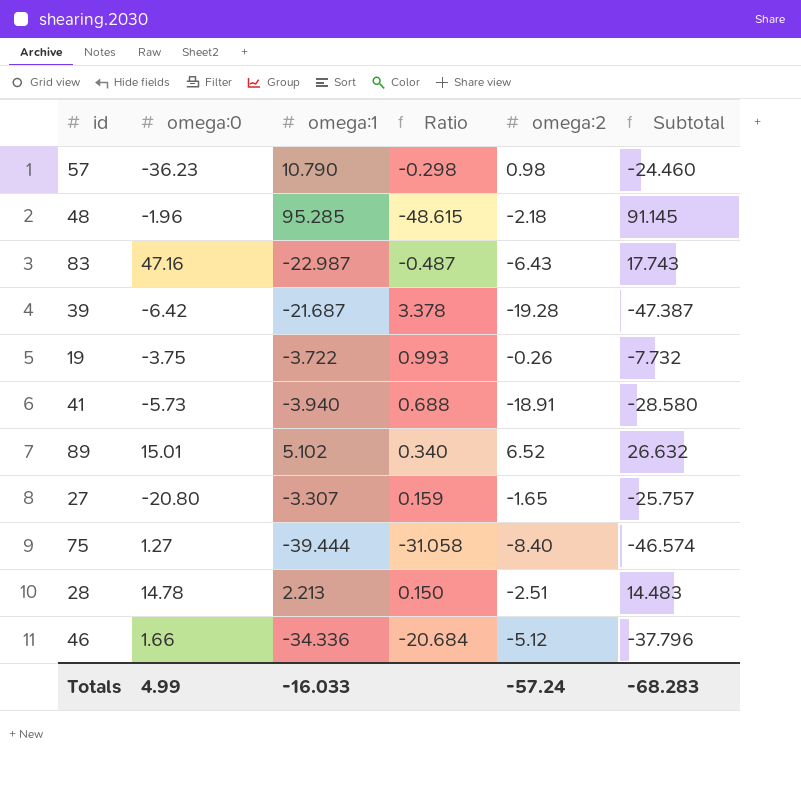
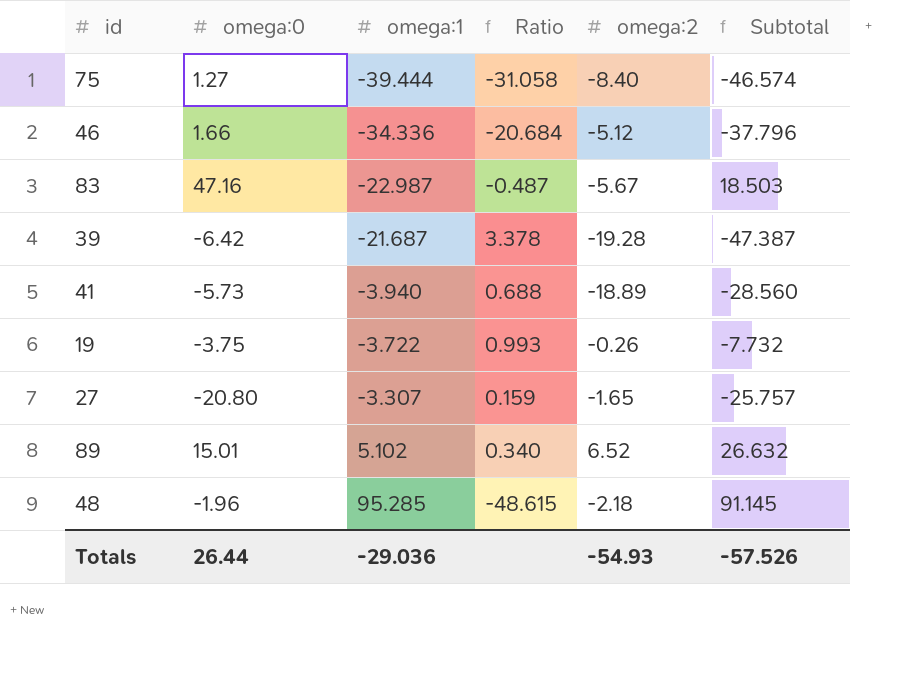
row order: none -> omega:1 ascending
row 57: -36.23 | 10.790 | -0.298 | 0.98 | -24.460 -> none
row 28: 14.78 | 2.213 | 0.150 | -2.51 | 14.483 -> none
83 | omega:2: -6.43 -> -5.67
83 | Subtotal: 17.743 -> 18.503
41 | omega:2: -18.91 -> -18.89
41 | Subtotal: -28.580 -> -28.560
Totals | omega:0: 4.99 -> 26.44
Totals | omega:1: -16.033 -> -29.036
Totals | omega:2: -57.24 -> -54.93
Totals | Subtotal: -68.283 -> -57.526

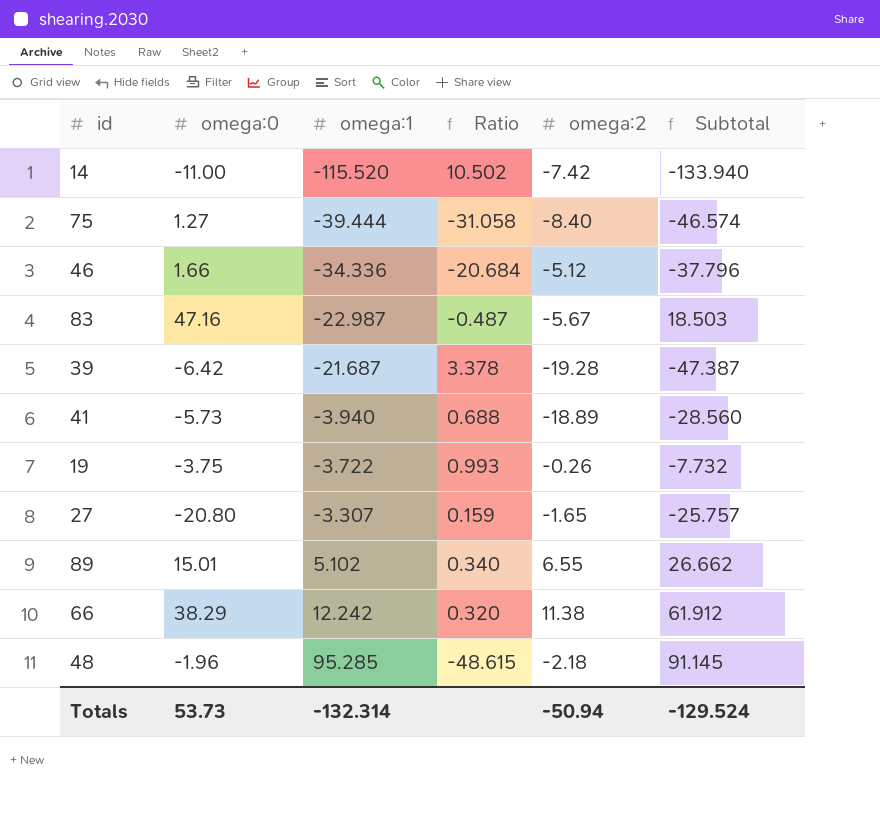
row 14: none -> -11.00 | -115.520 | 10.502 | -7.42 | -133.940
89 | omega:2: 6.52 -> 6.55
89 | Subtotal: 26.632 -> 26.662
row 66: none -> 38.29 | 12.242 | 0.320 | 11.38 | 61.912
Totals | omega:0: 26.44 -> 53.73
Totals | omega:1: -29.036 -> -132.314
Totals | omega:2: -54.93 -> -50.94
Totals | Subtotal: -57.526 -> -129.524

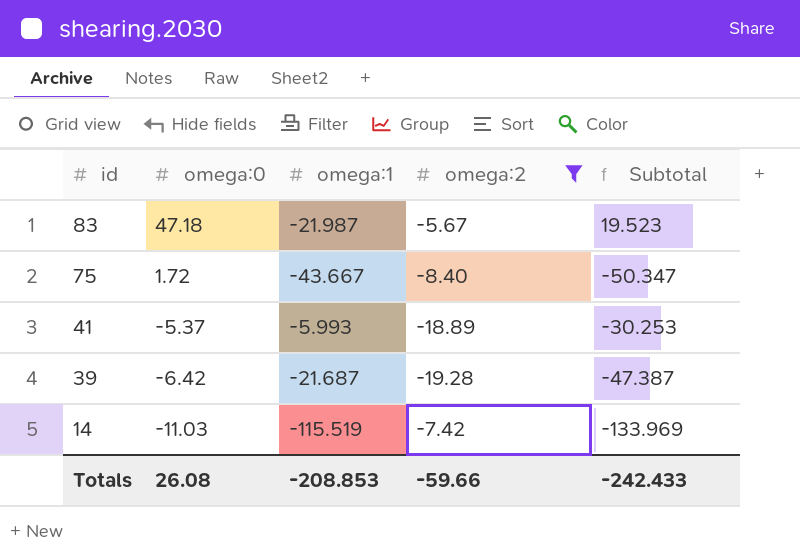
filter: none -> omega:2 <= -5.67
row order: omega:1 ascending -> id descending
column Ratio | formula: [omega:1] / [omega:0] -> none
83 | omega:0: 47.16 -> 47.18
83 | omega:1: -22.987 -> -21.987
83 | Subtotal: 18.503 -> 19.523
75 | omega:0: 1.27 -> 1.72
75 | omega:1: -39.444 -> -43.667
75 | Subtotal: -46.574 -> -50.347
41 | omega:0: -5.73 -> -5.37
41 | omega:1: -3.940 -> -5.993
41 | Subtotal: -28.560 -> -30.253
14 | omega:0: -11.00 -> -11.03
14 | omega:1: -115.520 -> -115.519
14 | Subtotal: -133.940 -> -133.969
Totals | omega:0: 53.73 -> 26.08
Totals | omega:1: -132.314 -> -208.853
Totals | omega:2: -50.94 -> -59.66
Totals | Subtotal: -129.524 -> -242.433

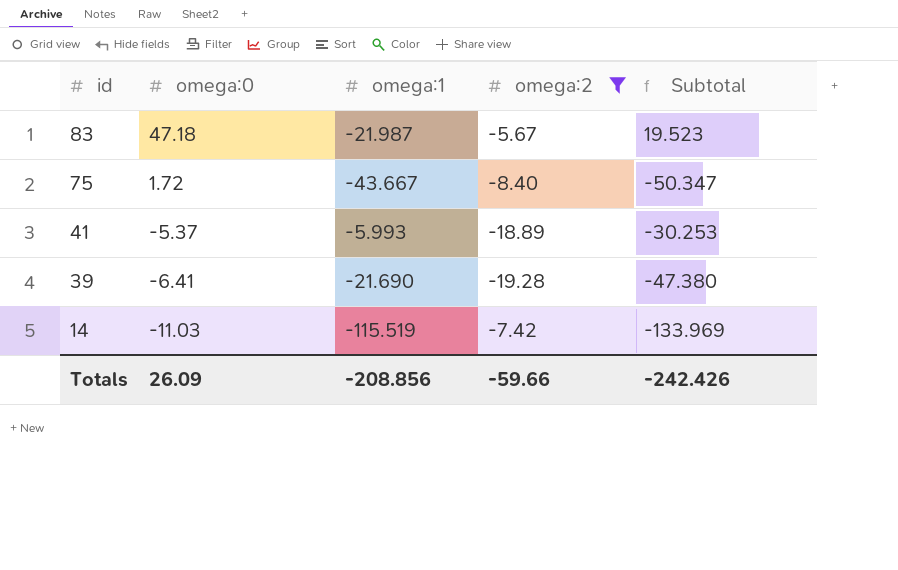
39 | omega:0: -6.42 -> -6.41
39 | omega:1: -21.687 -> -21.690
39 | Subtotal: -47.387 -> -47.380
Totals | omega:0: 26.08 -> 26.09
Totals | omega:1: -208.853 -> -208.856
Totals | Subtotal: -242.433 -> -242.426

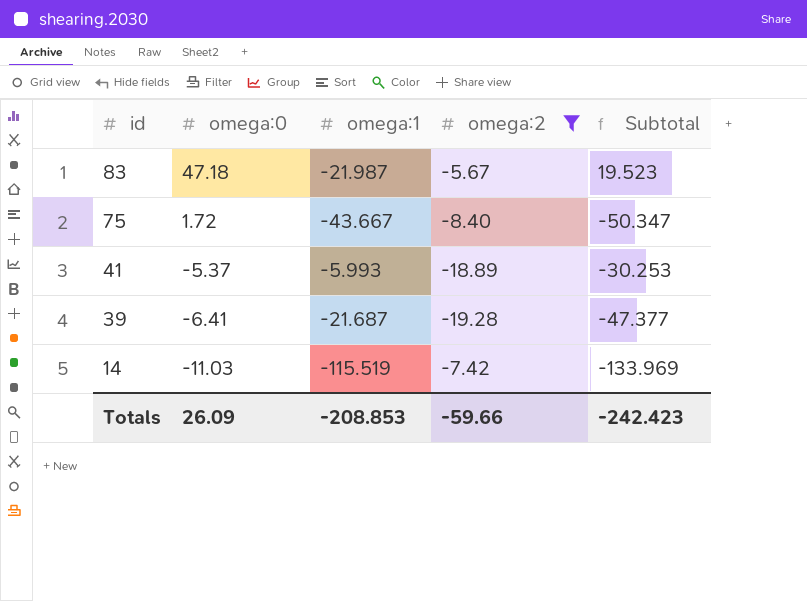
39 | omega:1: -21.690 -> -21.687
39 | Subtotal: -47.380 -> -47.377
Totals | omega:1: -208.856 -> -208.853
Totals | Subtotal: -242.426 -> -242.423

